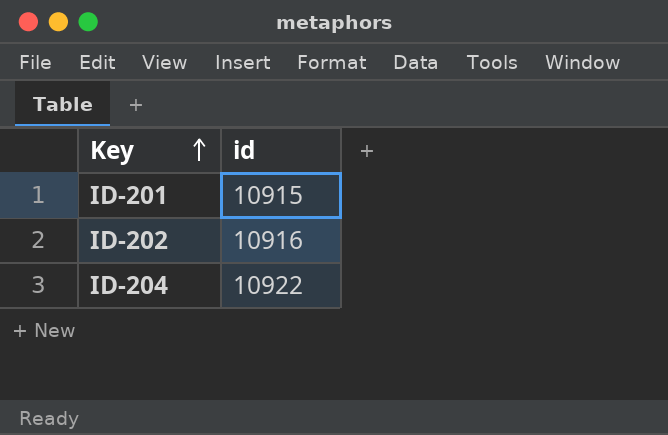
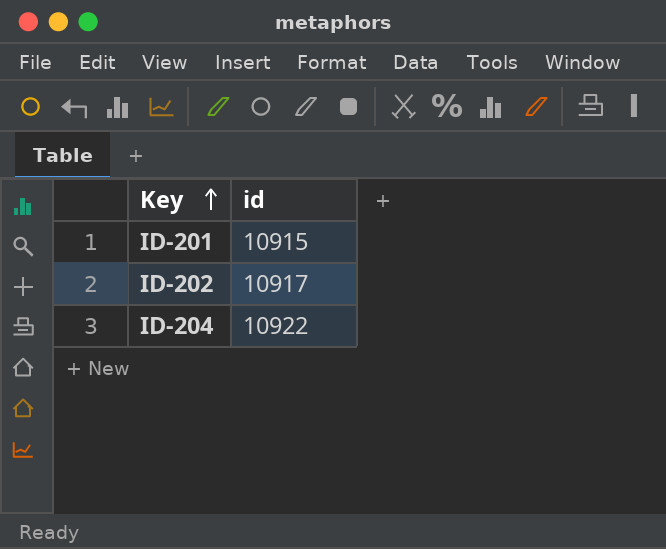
ID-202 | id: 10916 -> 10917

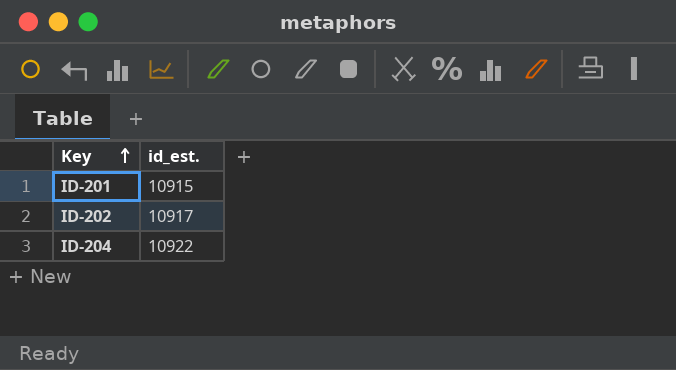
column name: id -> id_est.

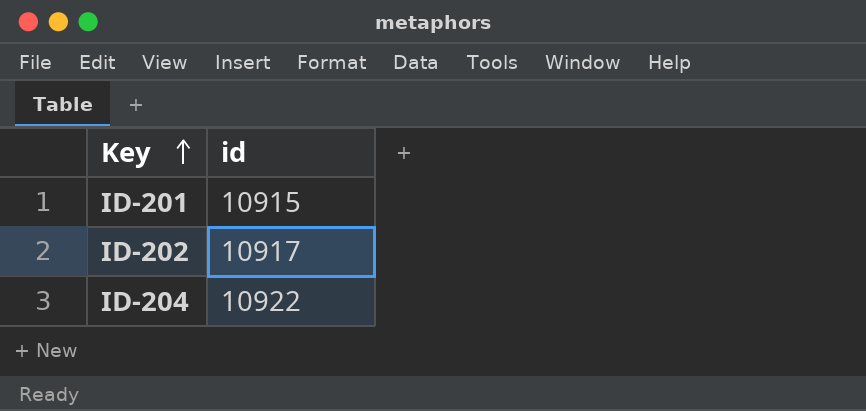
column name: id_est. -> id

